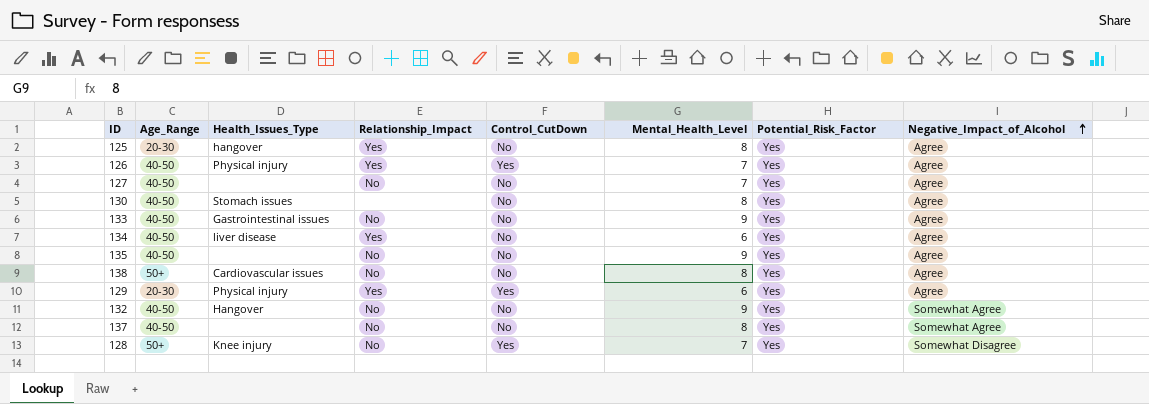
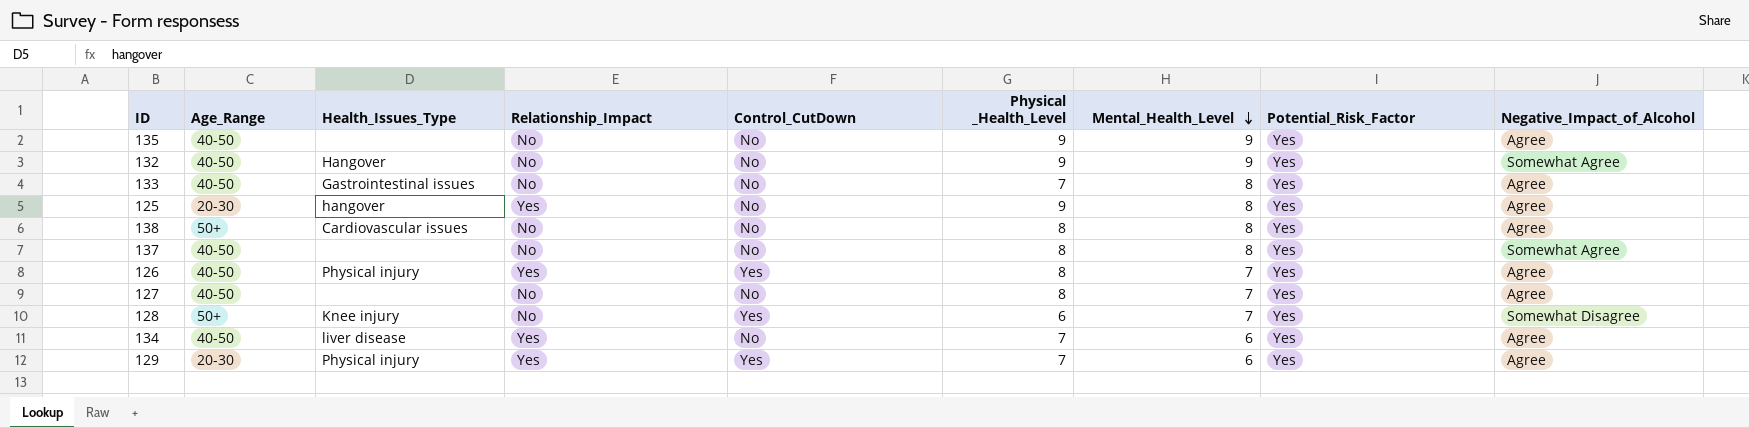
row order: Negative_Impact_of_Alcohol ascending -> Mental_Health_Level descending
column Physical _Health_Level | position: none -> 6
row 130: 40-50 | Stomach issues | none | No | 8 | Yes | Agree -> none
133 | Mental_Health_Level: 9 -> 8

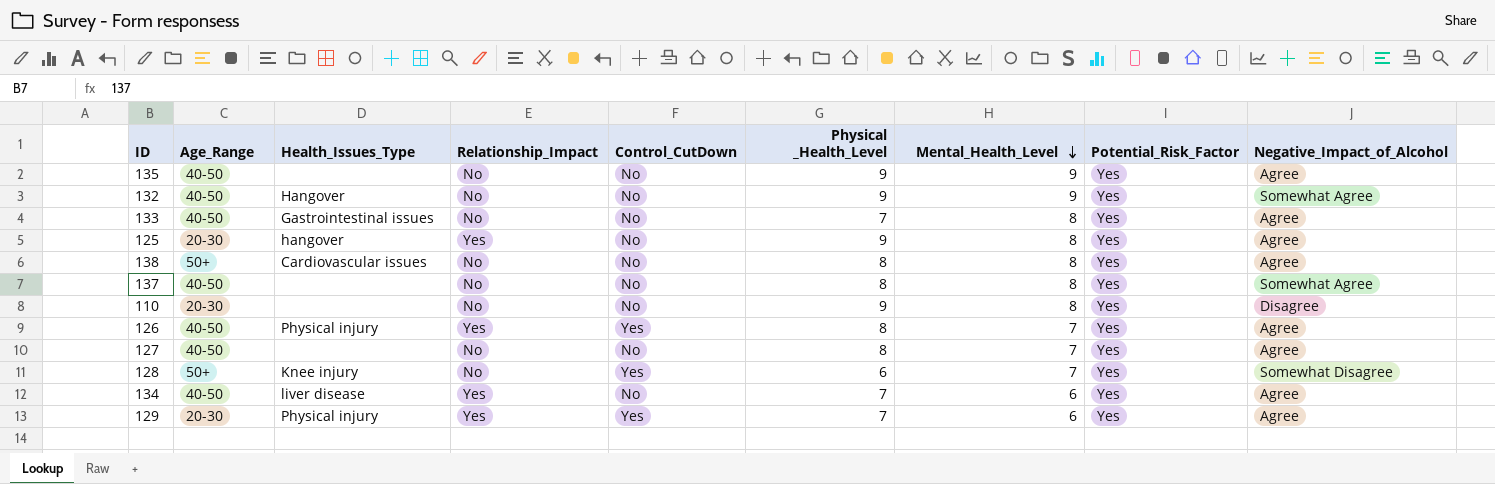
row 110: none -> 20-30 | none | No | No | 9 | 8 | Yes | Disagree

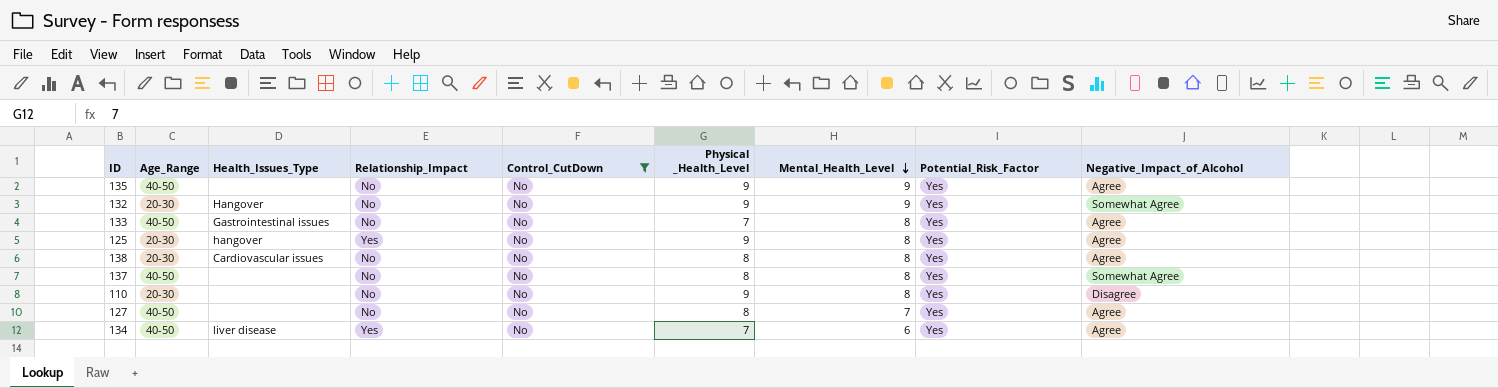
filter: none -> Control_CutDown = No
132 | Age_Range: 40-50 -> 20-30
138 | Age_Range: 50+ -> 20-30

